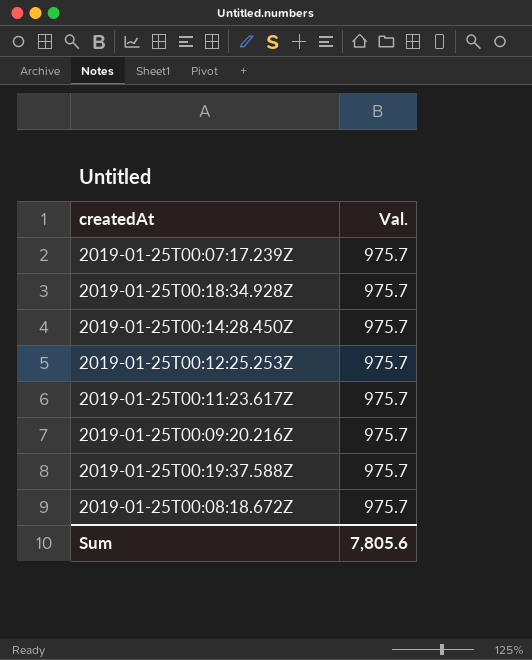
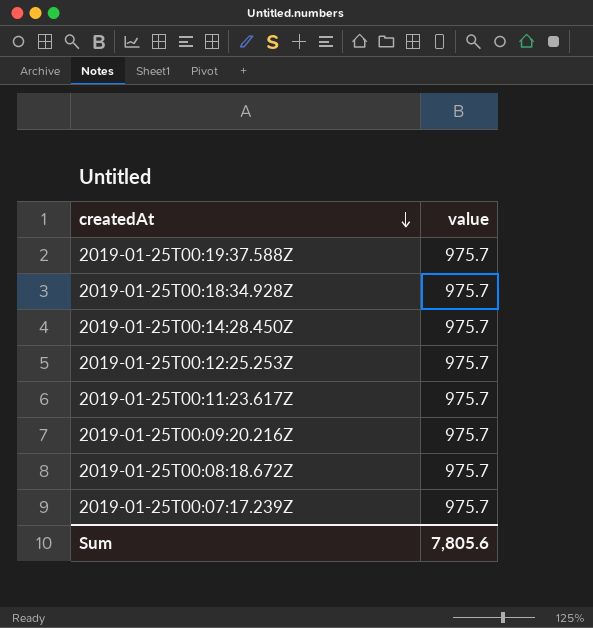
row order: none -> createdAt descending
column name: Val. -> value

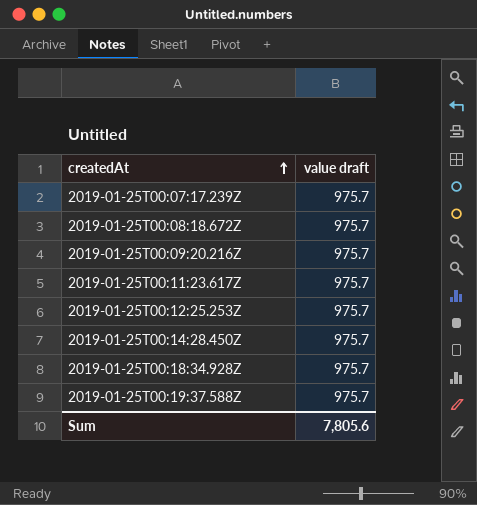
row order: createdAt descending -> createdAt ascending
column name: value -> value draft

